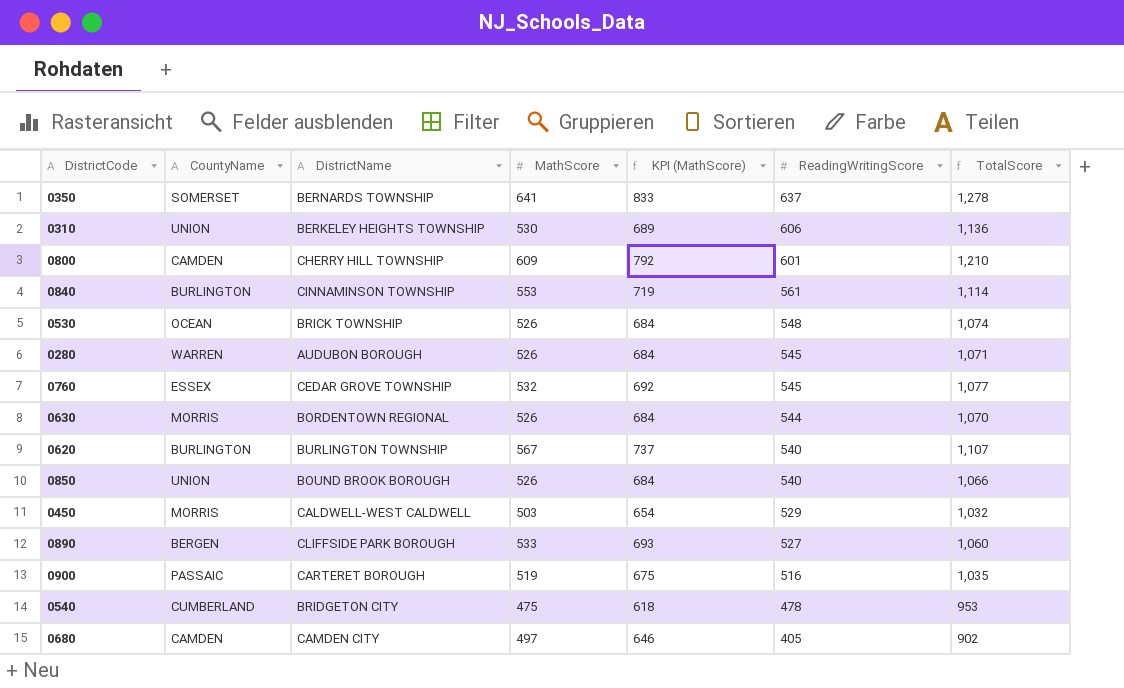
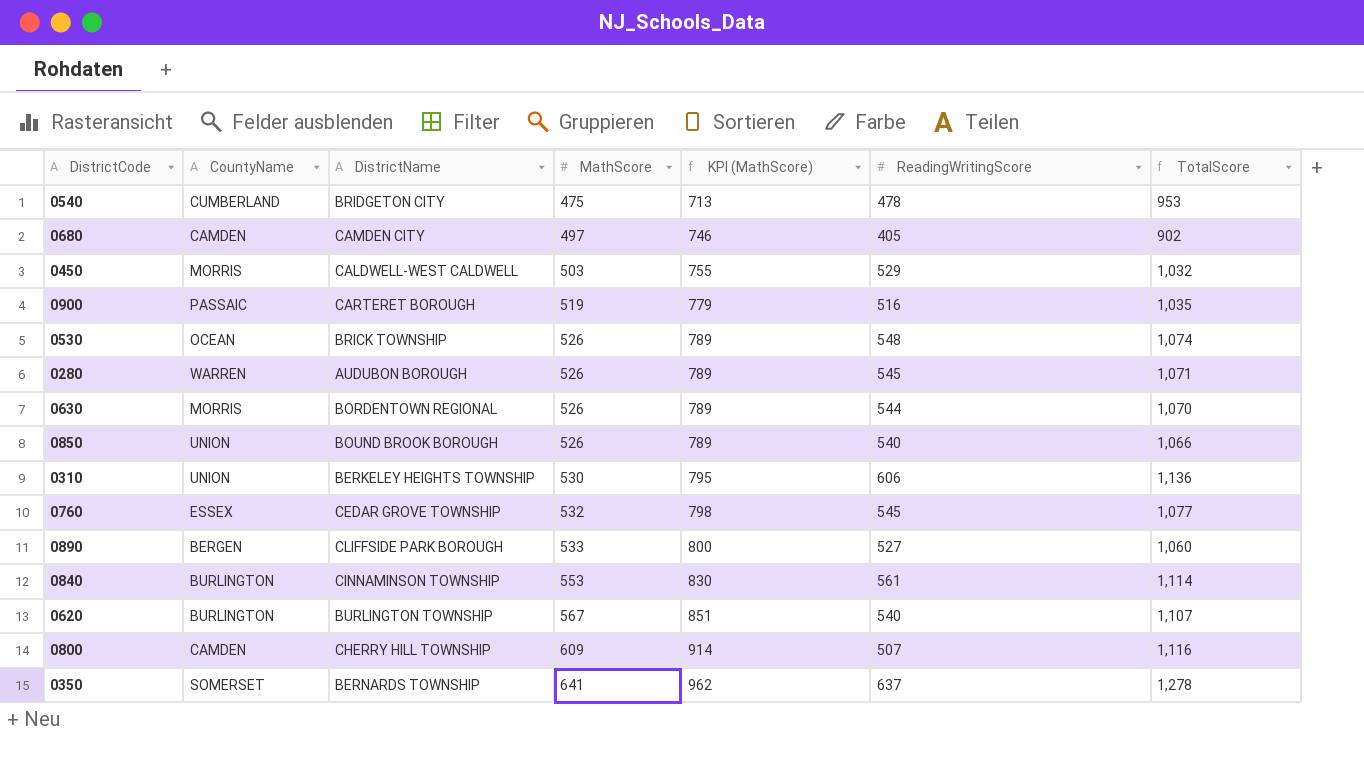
row order: ReadingWritingScore descending -> MathScore ascending
column KPI (MathScore) | formula: [MathScore] * 1.3 -> [MathScore] * 1.5
0800 | ReadingWritingScore: 601 -> 507
0800 | TotalScore: 1,210 -> 1,116

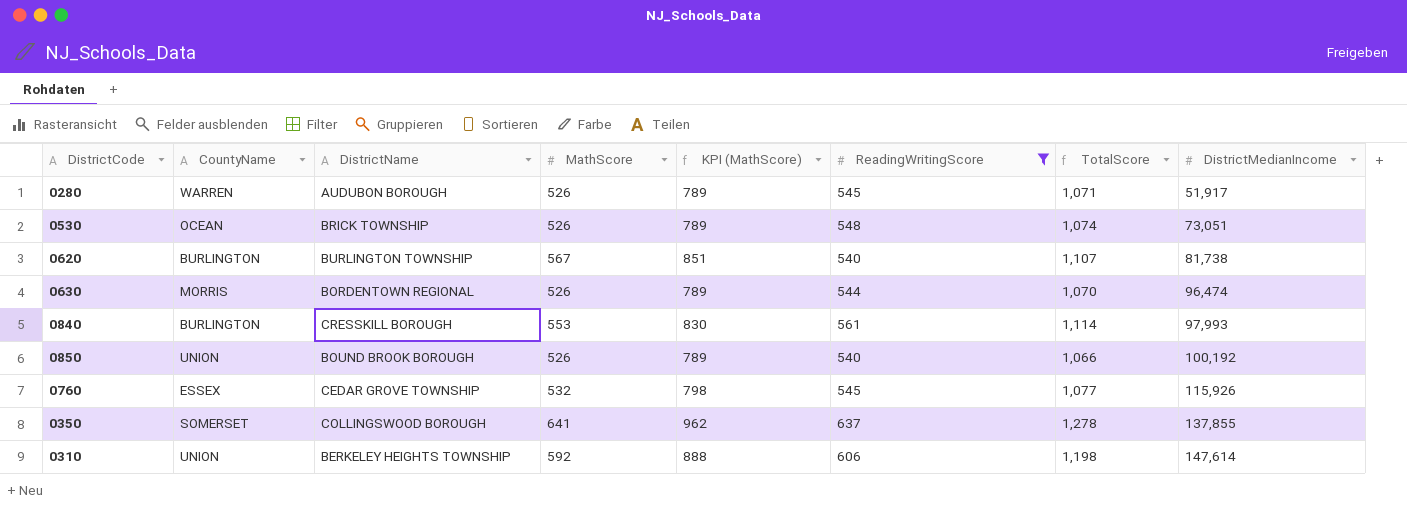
filter: none -> ReadingWritingScore >= 540
row order: MathScore ascending -> DistrictMedianIncome ascending
column DistrictMedianIncome | position: none -> 8
0840 | DistrictName: CINNAMINSON TOWNSHIP -> CRESSKILL BOROUGH
0350 | DistrictName: BERNARDS TOWNSHIP -> COLLINGSWOOD BOROUGH
0310 | MathScore: 530 -> 592
0310 | KPI (MathScore): 795 -> 888
0310 | TotalScore: 1,136 -> 1,198

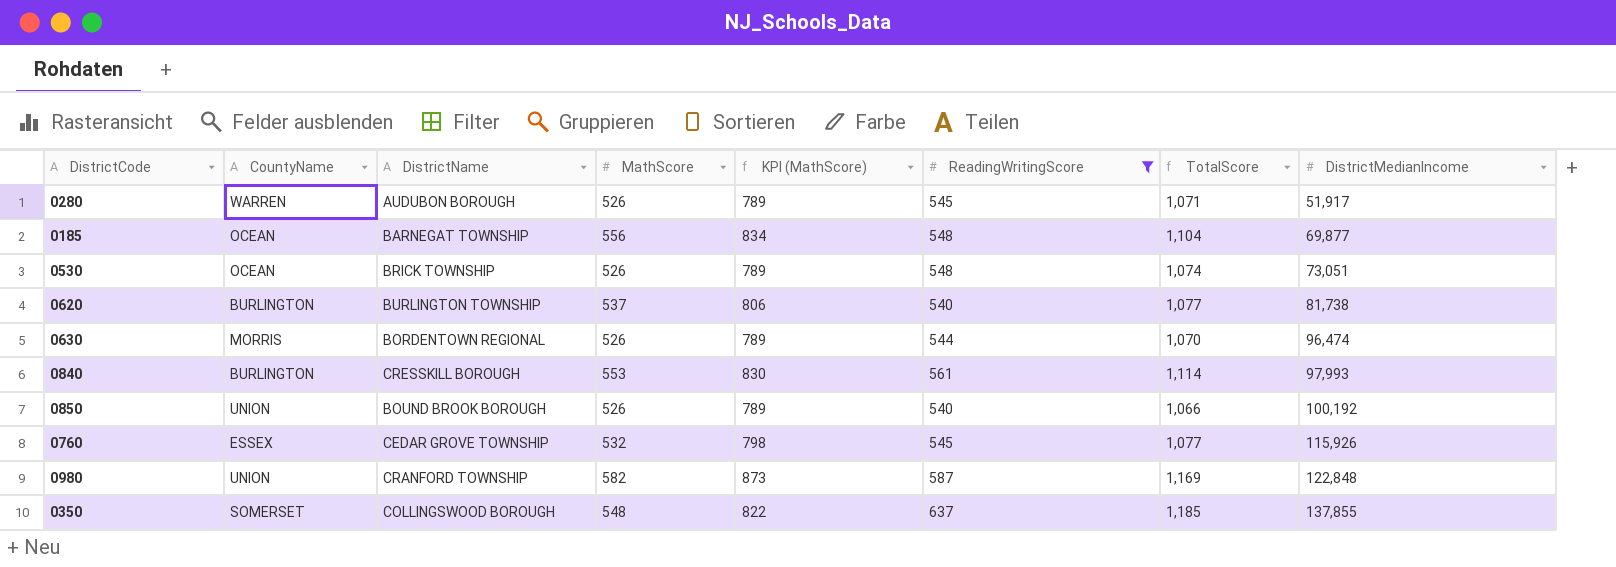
row 0310: UNION | BERKELEY HEIGHTS TOWNSHIP | 592 | 888 | 606 | 1,198 | 147,614 -> none
row 0185: none -> OCEAN | BARNEGAT TOWNSHIP | 556 | 834 | 548 | 1,104 | 69,877
0620 | MathScore: 567 -> 537
0620 | KPI (MathScore): 851 -> 806
0620 | TotalScore: 1,107 -> 1,077
row 0980: none -> UNION | CRANFORD TOWNSHIP | 582 | 873 | 587 | 1,169 | 122,848
0350 | MathScore: 641 -> 548
0350 | KPI (MathScore): 962 -> 822
0350 | TotalScore: 1,278 -> 1,185

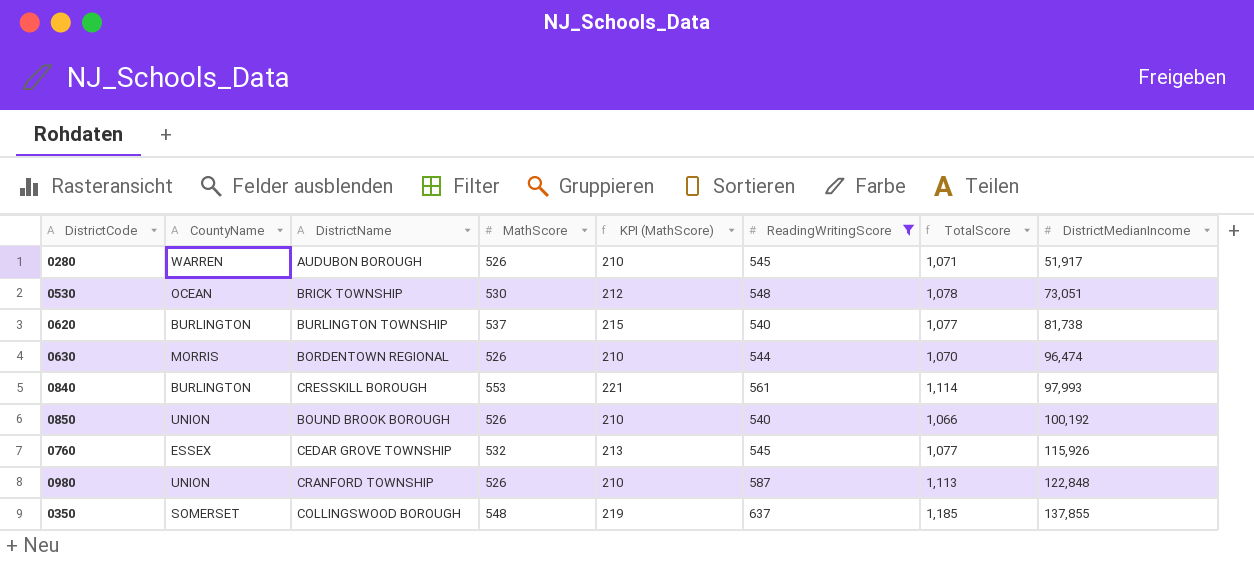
column KPI (MathScore) | formula: [MathScore] * 1.5 -> [MathScore] * 0.4
row 0185: OCEAN | BARNEGAT TOWNSHIP | 556 | 834 | 548 | 1,104 | 69,877 -> none
0530 | MathScore: 526 -> 530
0530 | TotalScore: 1,074 -> 1,078
0980 | MathScore: 582 -> 526
0980 | TotalScore: 1,169 -> 1,113

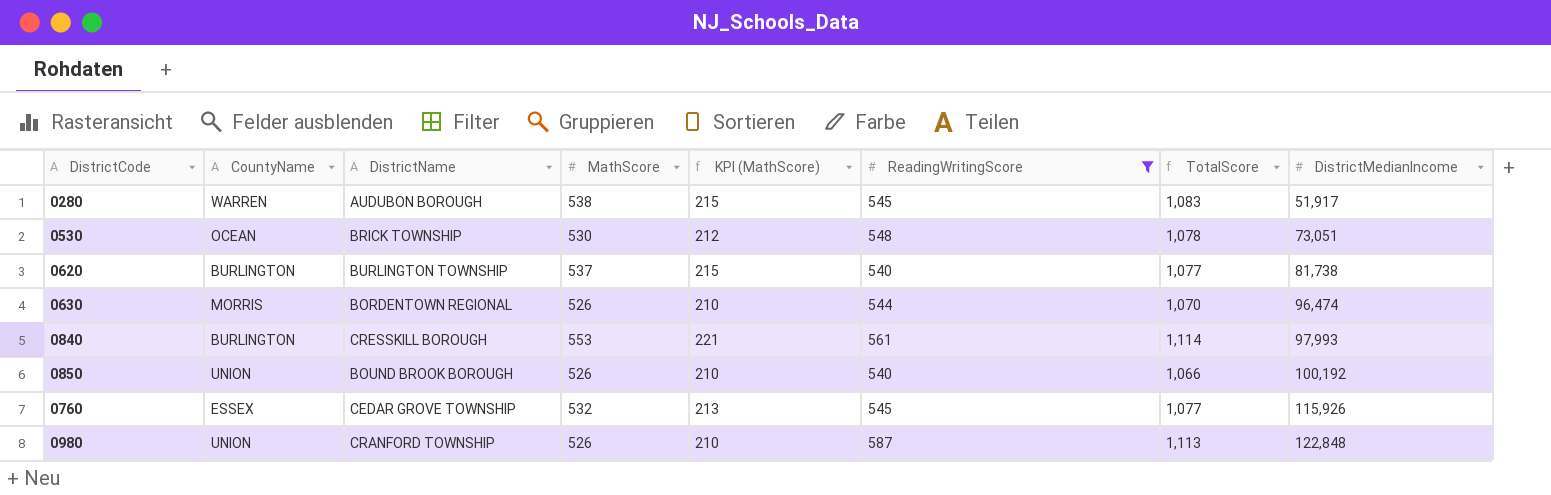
row 0350: SOMERSET | COLLINGSWOOD BOROUGH | 548 | 219 | 637 | 1,185 | 137,855 -> none
0280 | MathScore: 526 -> 538
0280 | KPI (MathScore): 210 -> 215
0280 | TotalScore: 1,071 -> 1,083

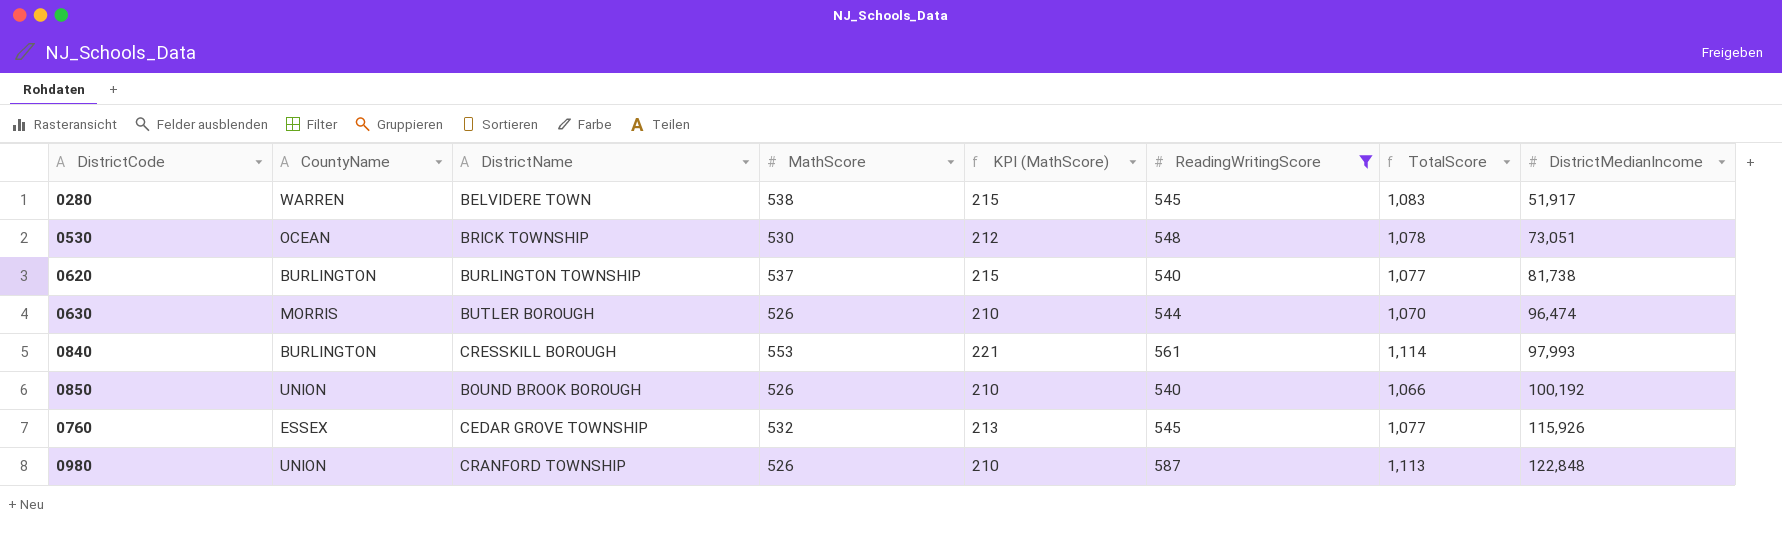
0280 | DistrictName: AUDUBON BOROUGH -> BELVIDERE TOWN
0630 | DistrictName: BORDENTOWN REGIONAL -> BUTLER BOROUGH

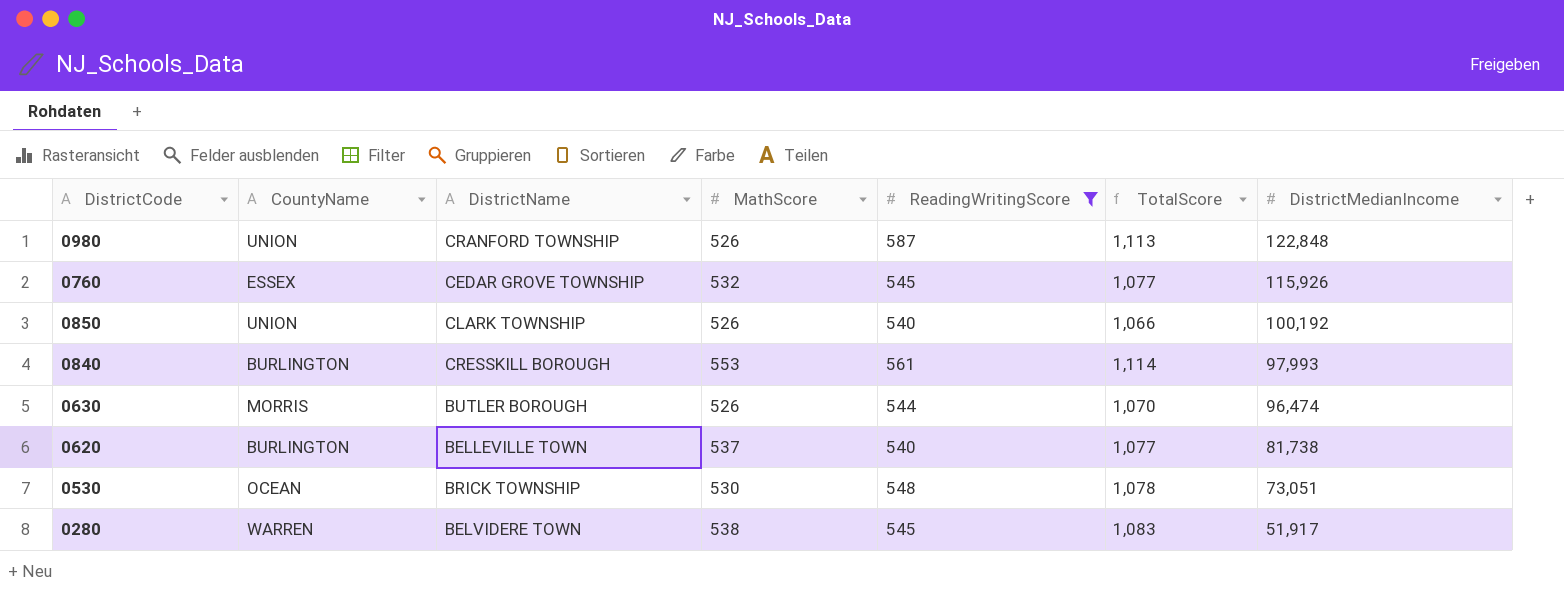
row order: DistrictMedianIncome ascending -> DistrictMedianIncome descending
column KPI (MathScore) | formula: [MathScore] * 0.4 -> none
0850 | DistrictName: BOUND BROOK BOROUGH -> CLARK TOWNSHIP
0620 | DistrictName: BURLINGTON TOWNSHIP -> BELLEVILLE TOWN

